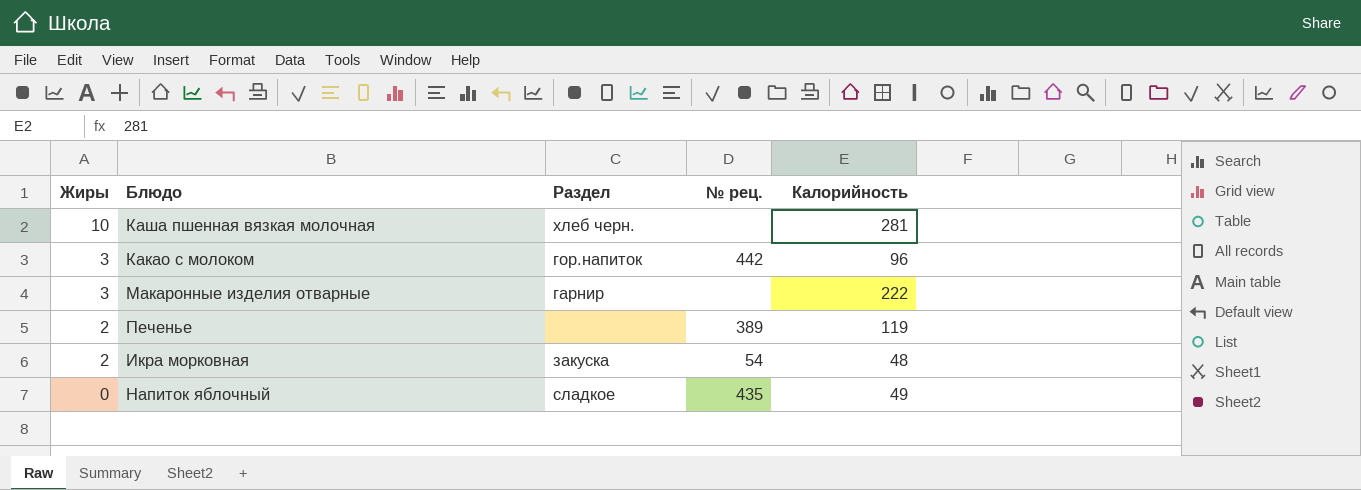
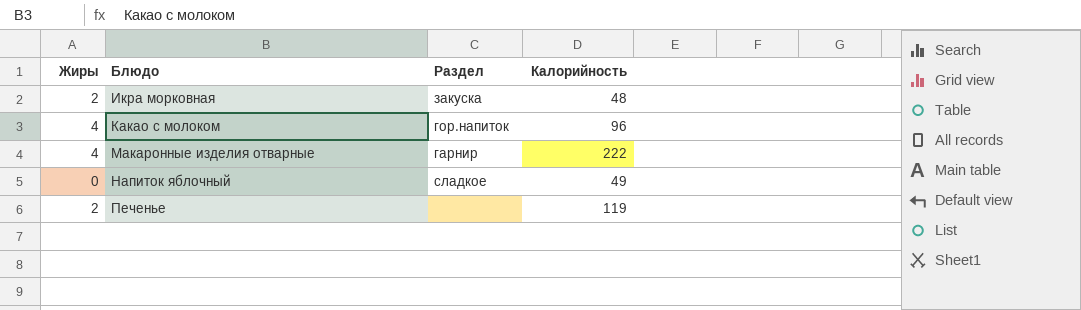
row order: Жиры descending -> Блюдо ascending
column № рец. | position: 4 -> none
row Каша пшенная вязкая молочная: 10 | хлеб черн. | none | 281 -> none
Какао с молоком | Жиры: 3 -> 4
Макаронные изделия отварные | Жиры: 3 -> 4

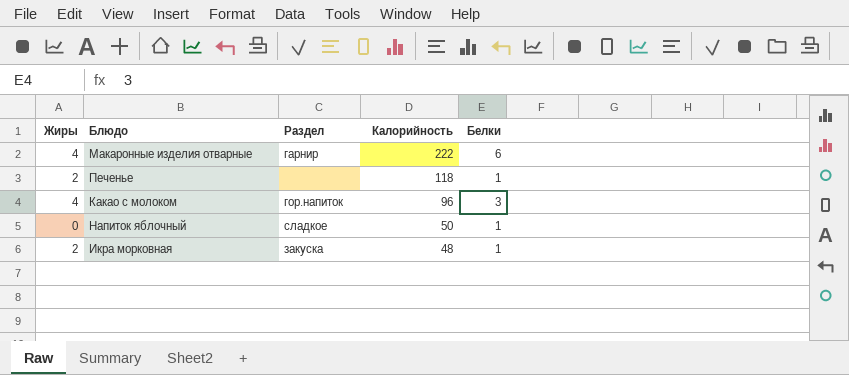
row order: Блюдо ascending -> Калорийность descending
column Белки | position: none -> 5
Печенье | Калорийность: 119 -> 118
Напиток яблочный | Калорийность: 49 -> 50

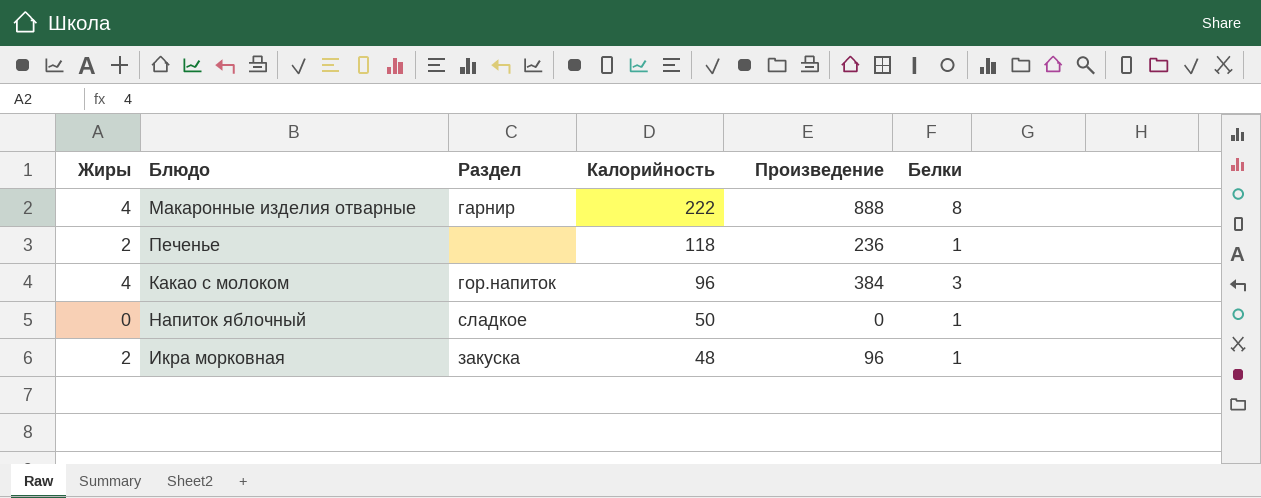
column Произведение | formula: none -> [Жиры] * [Калорийность]
Макаронные изделия отварные | Белки: 6 -> 8

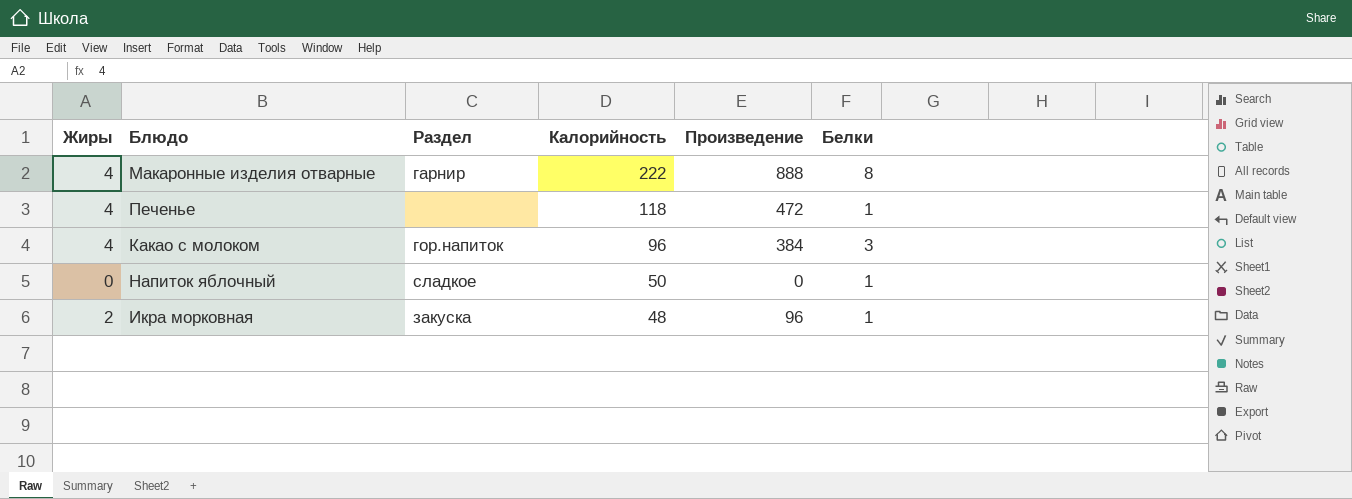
Печенье | Жиры: 2 -> 4
Печенье | Произведение: 236 -> 472

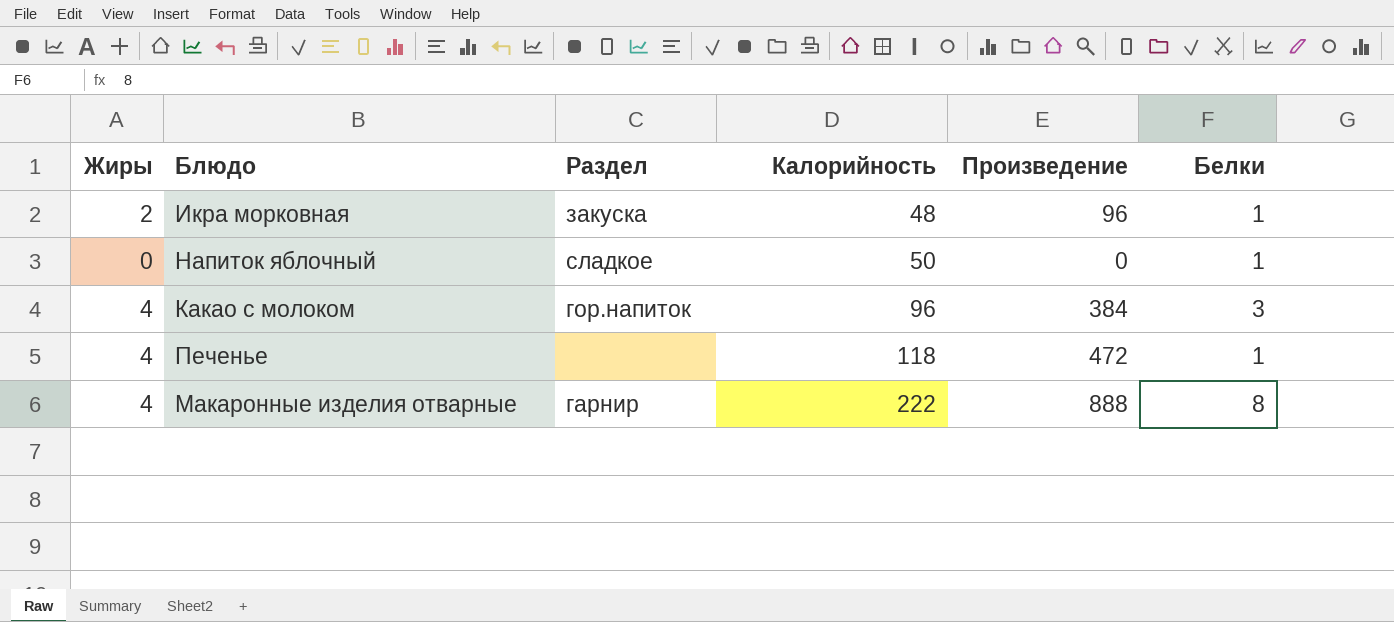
row order: Калорийность descending -> Калорийность ascending

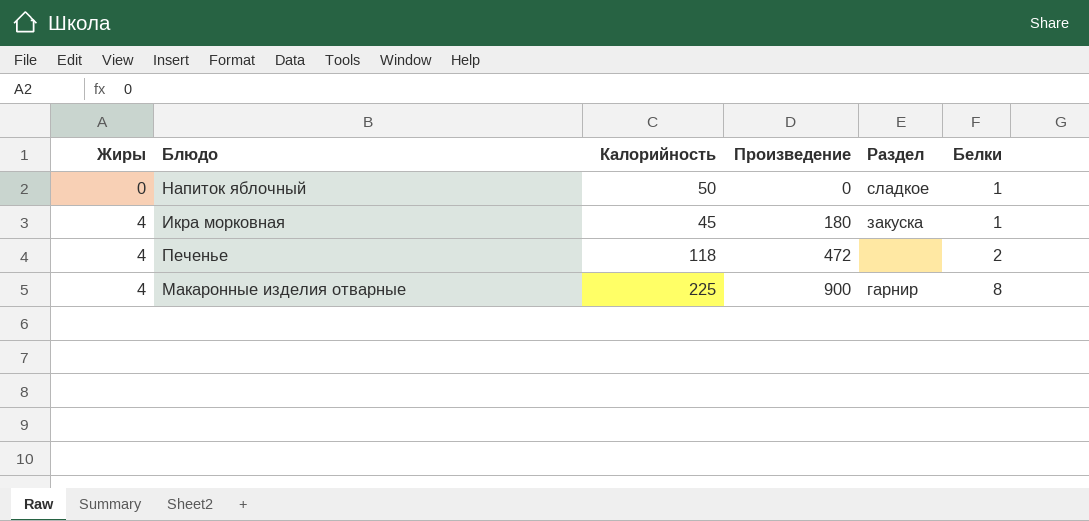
row order: Калорийность ascending -> Жиры ascending
column Раздел | position: 3 -> 5
row Какао с молоком: 4 | гор.напиток | 96 | 384 | 3 -> none
Икра морковная | Жиры: 2 -> 4
Икра морковная | Калорийность: 48 -> 45
Икра морковная | Произведение: 96 -> 180
Печенье | Белки: 1 -> 2
Макаронные изделия отварные | Калорийность: 222 -> 225
Макаронные изделия отварные | Произведение: 888 -> 900

